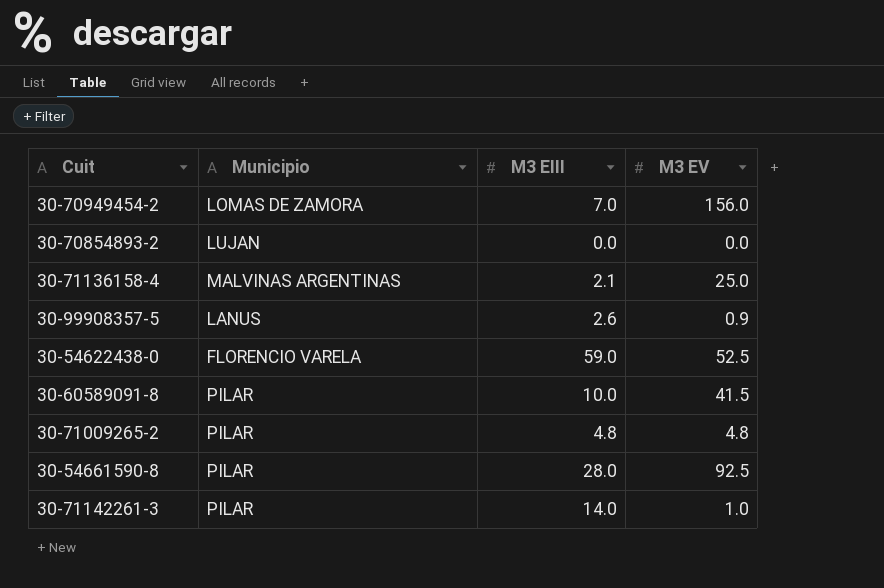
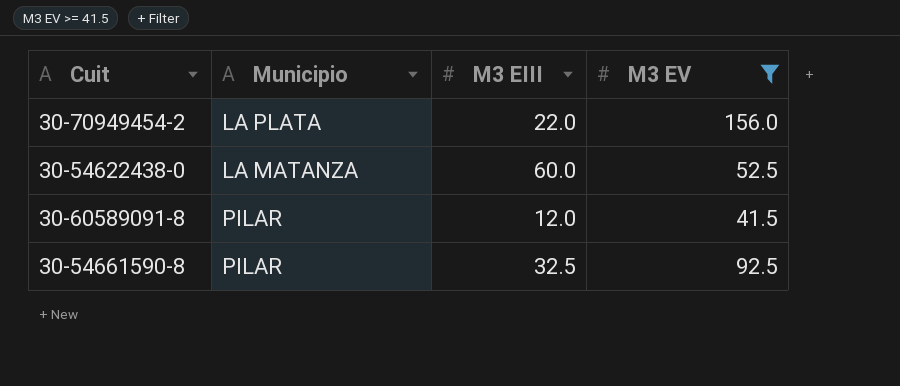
filter: none -> M3 EV >= 41.5
30-70949454-2 | Municipio: LOMAS DE ZAMORA -> LA PLATA
30-70949454-2 | M3 EIII: 7.0 -> 22.0
30-54622438-0 | Municipio: FLORENCIO VARELA -> LA MATANZA
30-54622438-0 | M3 EIII: 59.0 -> 60.0
30-60589091-8 | M3 EIII: 10.0 -> 12.0
30-54661590-8 | M3 EIII: 28.0 -> 32.5

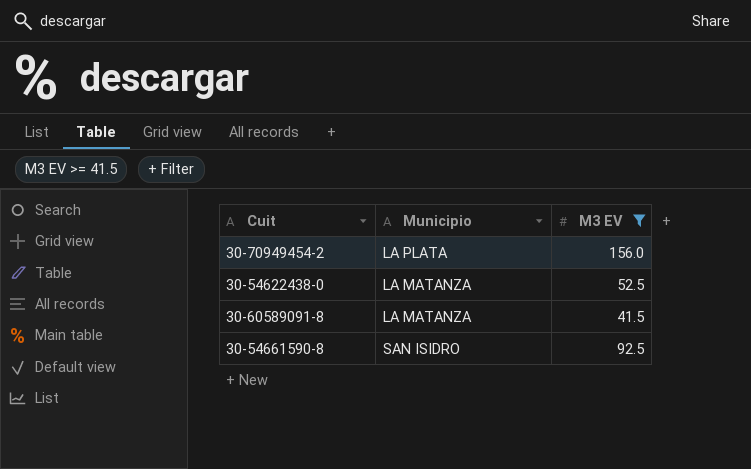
column M3 EIII | position: 3 -> none
30-60589091-8 | Municipio: PILAR -> LA MATANZA
30-54661590-8 | Municipio: PILAR -> SAN ISIDRO

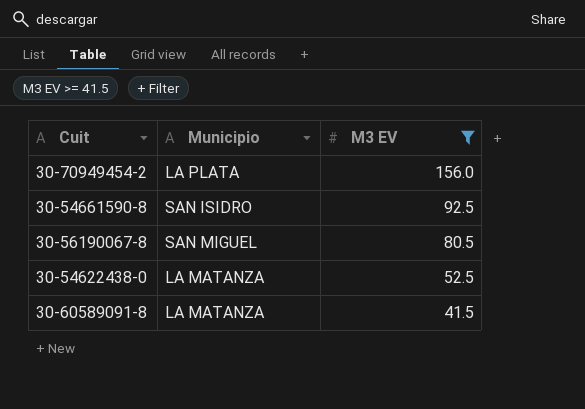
row order: none -> M3 EV descending
row 30-56190067-8: none -> SAN MIGUEL | 80.5

